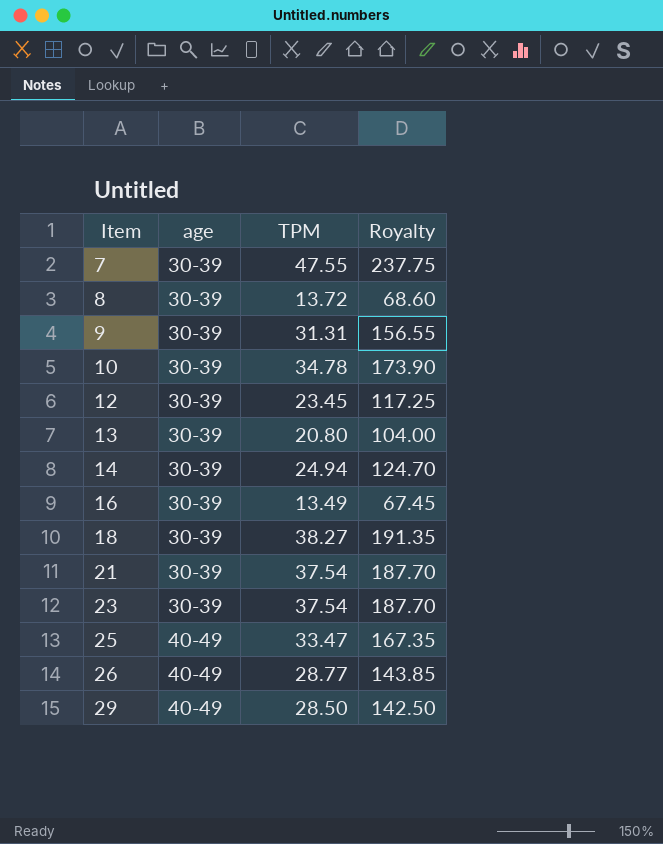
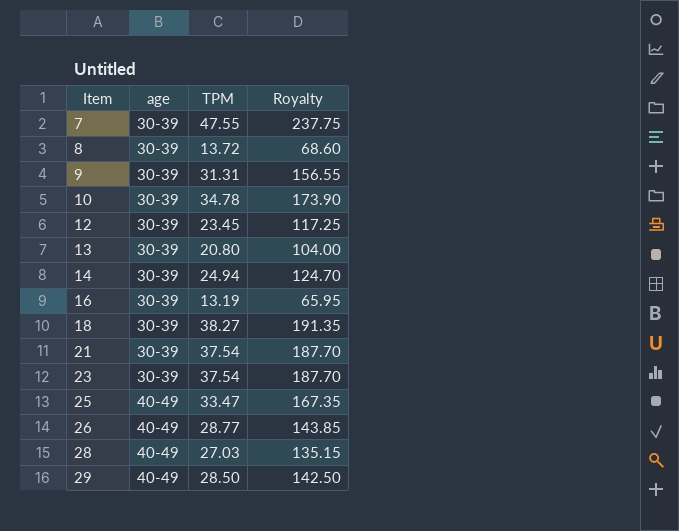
16 | TPM: 13.49 -> 13.19
16 | Royalty: 67.45 -> 65.95
row 28: none -> 40-49 | 27.03 | 135.15

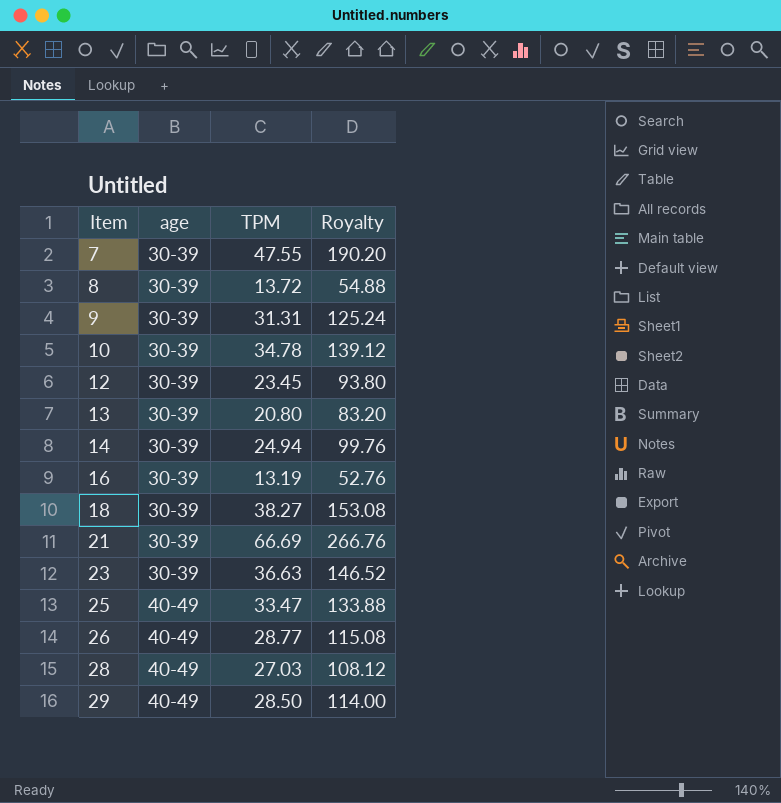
column Royalty | formula: [TPM] * 5 -> [TPM] * 4
21 | TPM: 37.54 -> 66.69
23 | TPM: 37.54 -> 36.63

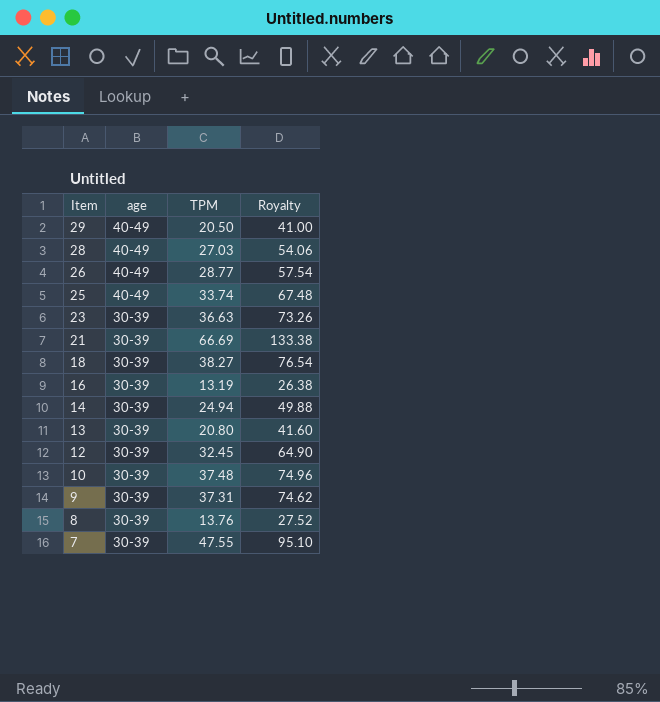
row order: Item ascending -> Item descending
column Royalty | formula: [TPM] * 4 -> [TPM] * 2
29 | TPM: 28.50 -> 20.50
25 | TPM: 33.47 -> 33.74
12 | TPM: 23.45 -> 32.45
10 | TPM: 34.78 -> 37.48
9 | TPM: 31.31 -> 37.31
8 | TPM: 13.72 -> 13.76

